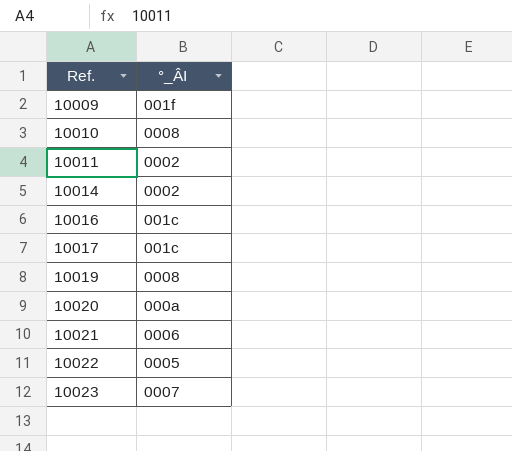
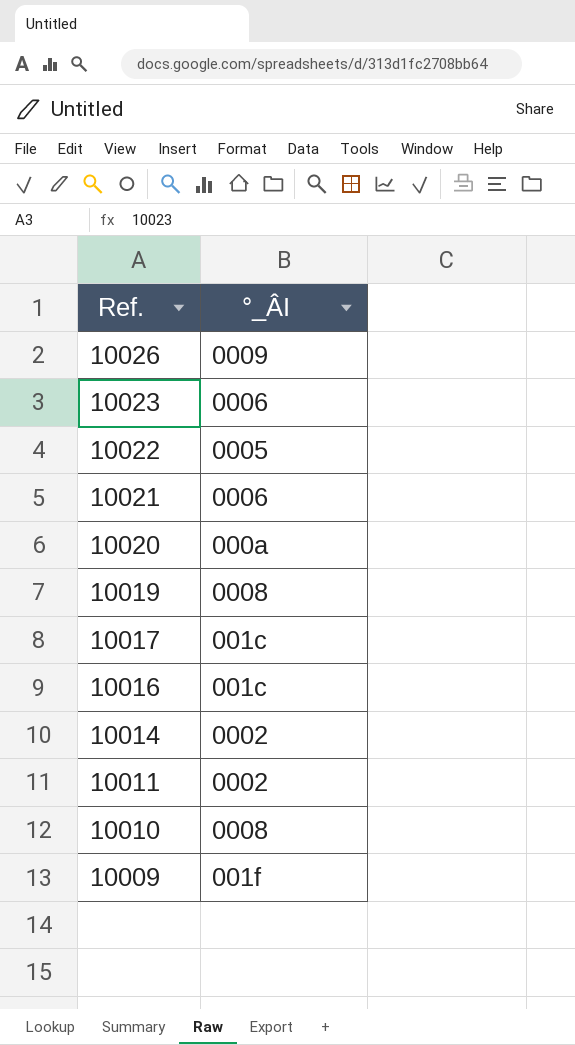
row order: Ref. ascending -> Ref. descending
row 10026: none -> 0009
10023 | °_ÂI: 0007 -> 0006

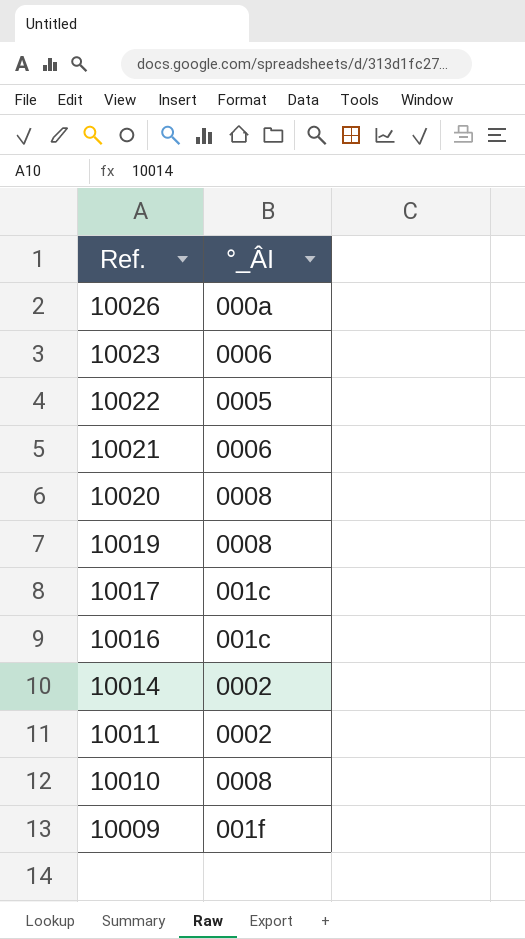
10026 | °_ÂI: 0009 -> 000a
10020 | °_ÂI: 000a -> 0008

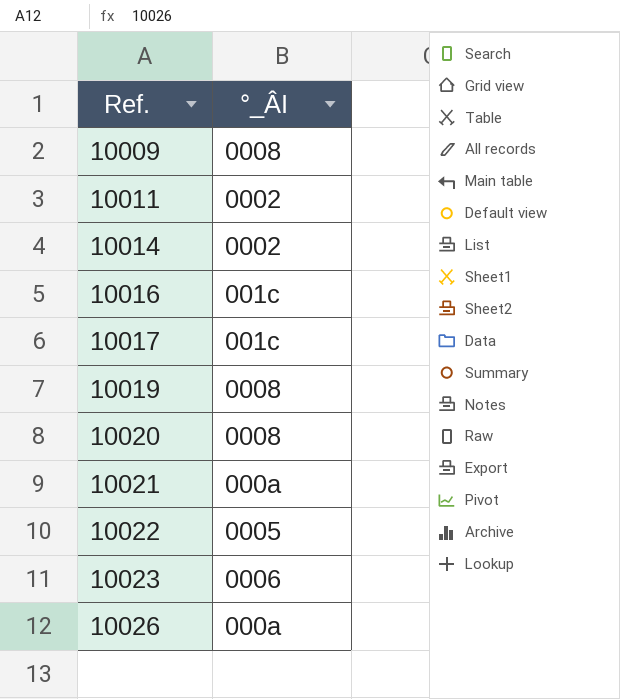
row order: Ref. descending -> Ref. ascending
row 10010: 0008 -> none
10009 | °_ÂI: 001f -> 0008
10021 | °_ÂI: 0006 -> 000a

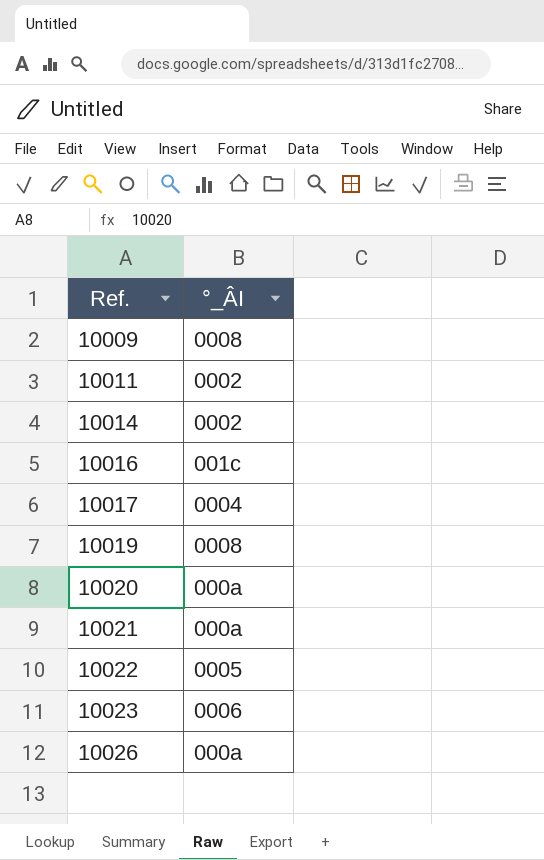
10017 | °_ÂI: 001c -> 0004
10020 | °_ÂI: 0008 -> 000a

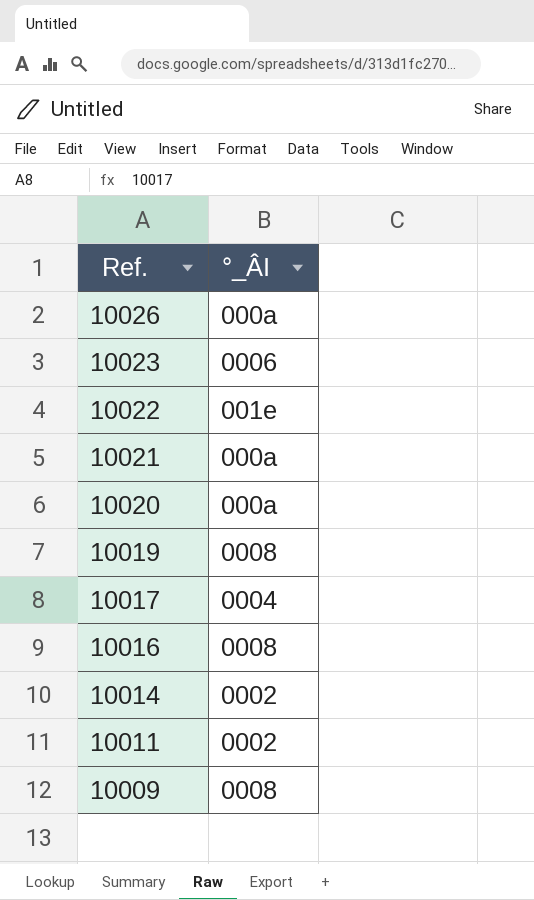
row order: Ref. ascending -> Ref. descending
10022 | °_ÂI: 0005 -> 001e
10016 | °_ÂI: 001c -> 0008

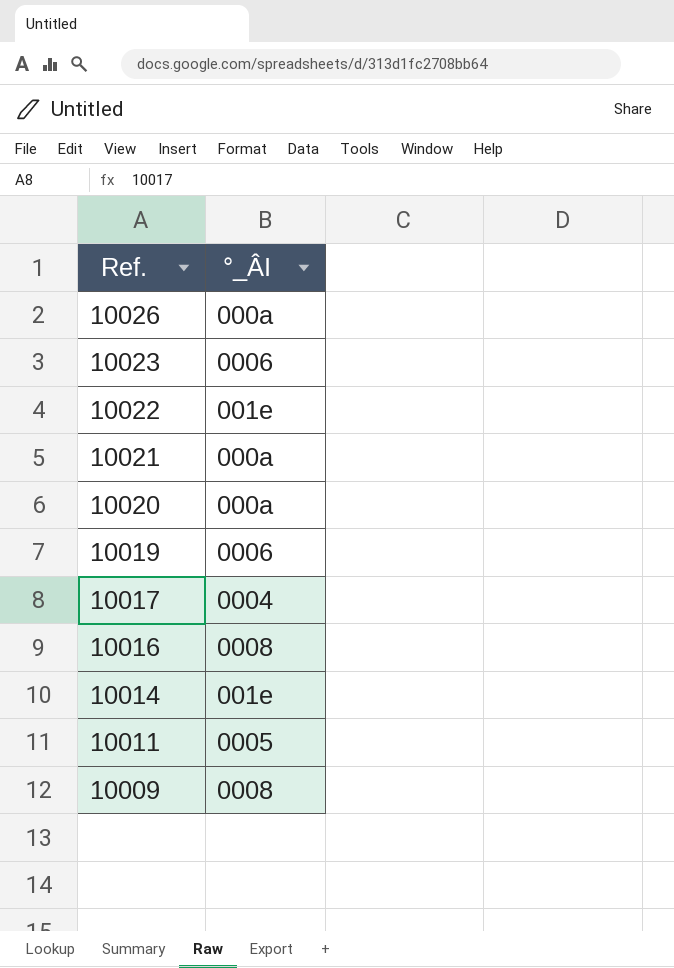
10019 | °_ÂI: 0008 -> 0006
10014 | °_ÂI: 0002 -> 001e
10011 | °_ÂI: 0002 -> 0005

